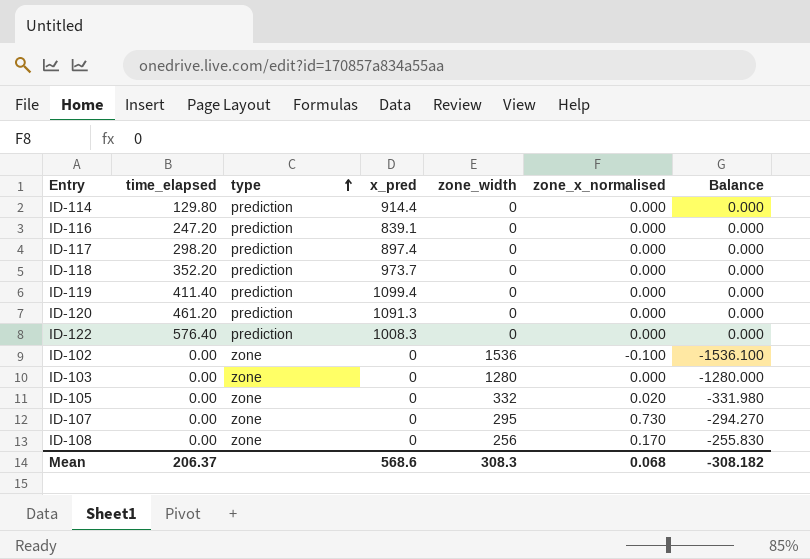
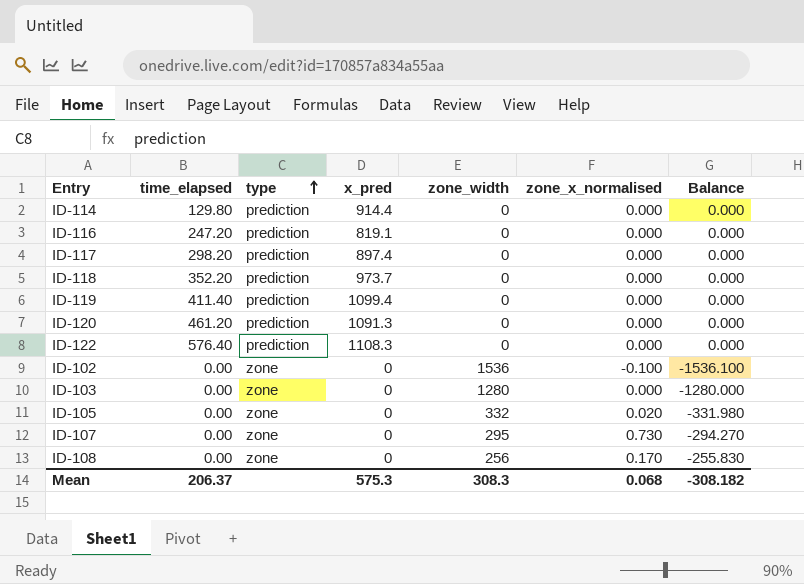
ID-116 | x_pred: 839.1 -> 819.1
ID-122 | x_pred: 1008.3 -> 1108.3
Mean | x_pred: 568.6 -> 575.3

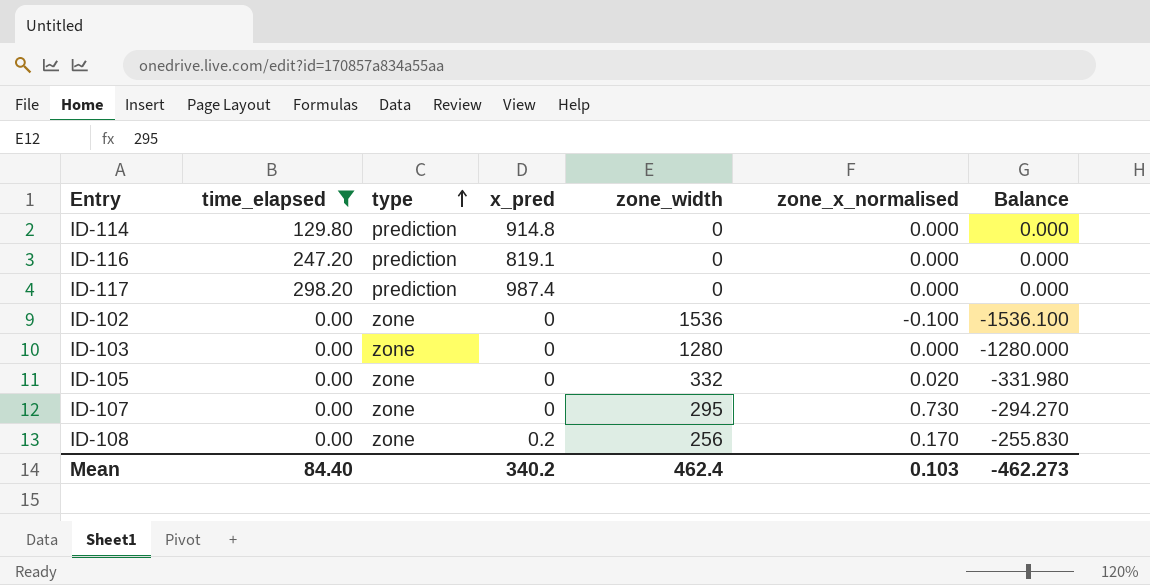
filter: none -> time_elapsed <= 298.20
ID-114 | x_pred: 914.4 -> 914.8
ID-117 | x_pred: 897.4 -> 987.4
ID-108 | x_pred: 0 -> 0.2
Mean | time_elapsed: 206.37 -> 84.40
Mean | x_pred: 575.3 -> 340.2
Mean | zone_width: 308.3 -> 462.4
Mean | zone_x_normalised: 0.068 -> 0.103
Mean | Balance: -308.182 -> -462.273

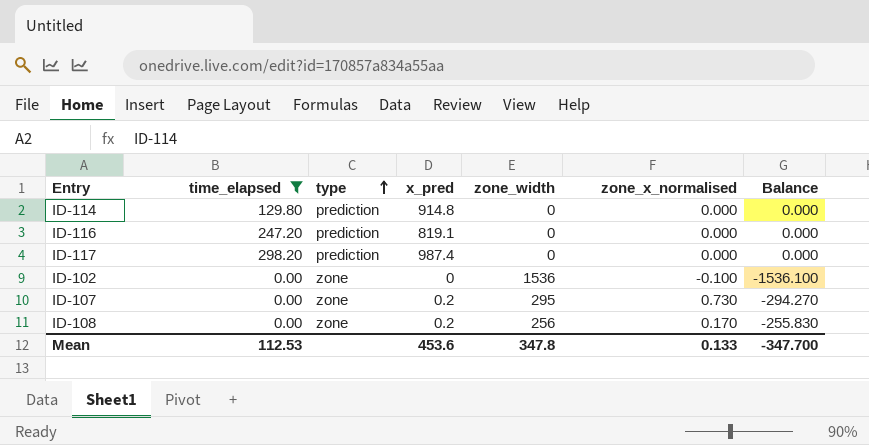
row ID-103: 0.00 | zone | 0 | 1280 | 0.000 | -1280.000 -> none
row ID-105: 0.00 | zone | 0 | 332 | 0.020 | -331.980 -> none
ID-107 | x_pred: 0 -> 0.2
Mean | time_elapsed: 84.40 -> 112.53
Mean | x_pred: 340.2 -> 453.6
Mean | zone_width: 462.4 -> 347.8
Mean | zone_x_normalised: 0.103 -> 0.133
Mean | Balance: -462.273 -> -347.700

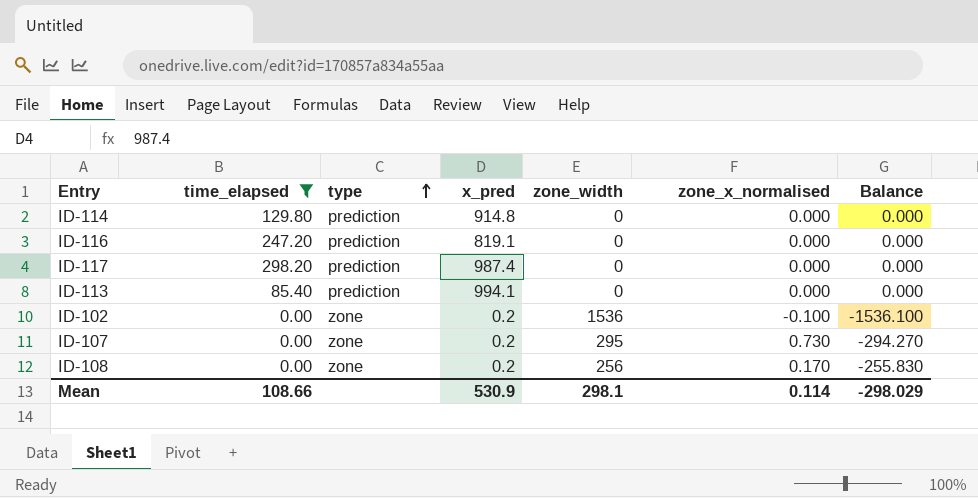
row ID-113: none -> 85.40 | prediction | 994.1 | 0 | 0.000 | 0.000
ID-102 | x_pred: 0 -> 0.2
Mean | time_elapsed: 112.53 -> 108.66
Mean | x_pred: 453.6 -> 530.9
Mean | zone_width: 347.8 -> 298.1
Mean | zone_x_normalised: 0.133 -> 0.114
Mean | Balance: -347.700 -> -298.029

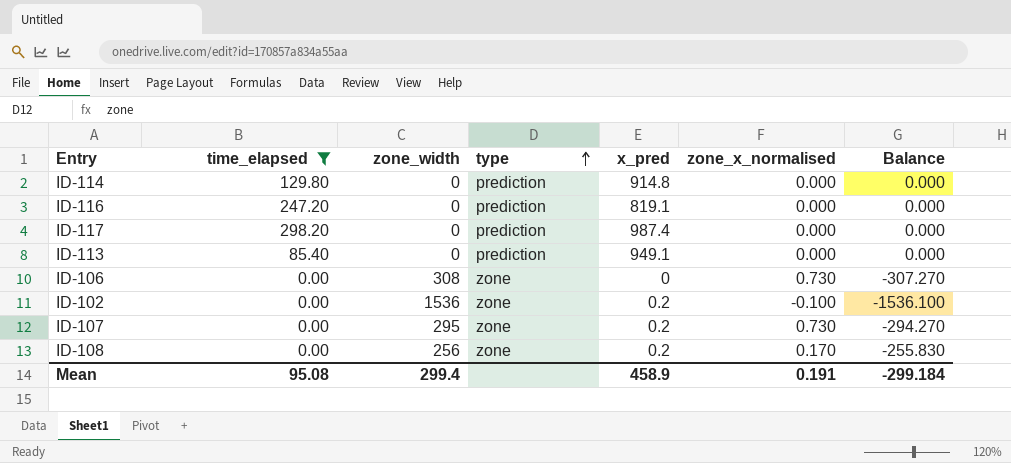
column zone_width | position: 5 -> 3
ID-113 | x_pred: 994.1 -> 949.1
row ID-106: none -> 0.00 | 308 | zone | 0 | 0.730 | -307.270
Mean | time_elapsed: 108.66 -> 95.08
Mean | zone_width: 298.1 -> 299.4
Mean | x_pred: 530.9 -> 458.9
Mean | zone_x_normalised: 0.114 -> 0.191
Mean | Balance: -298.029 -> -299.184

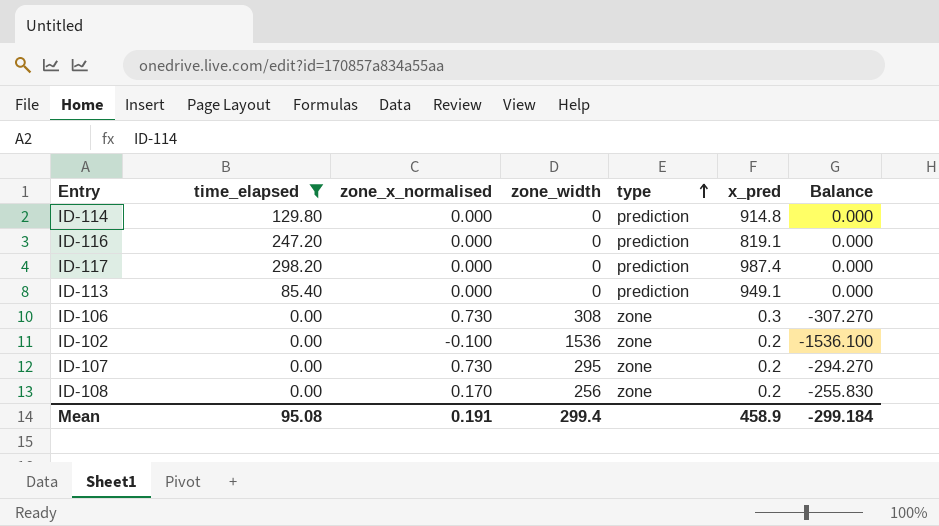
column zone_x_normalised | position: 6 -> 3
ID-106 | x_pred: 0 -> 0.3

